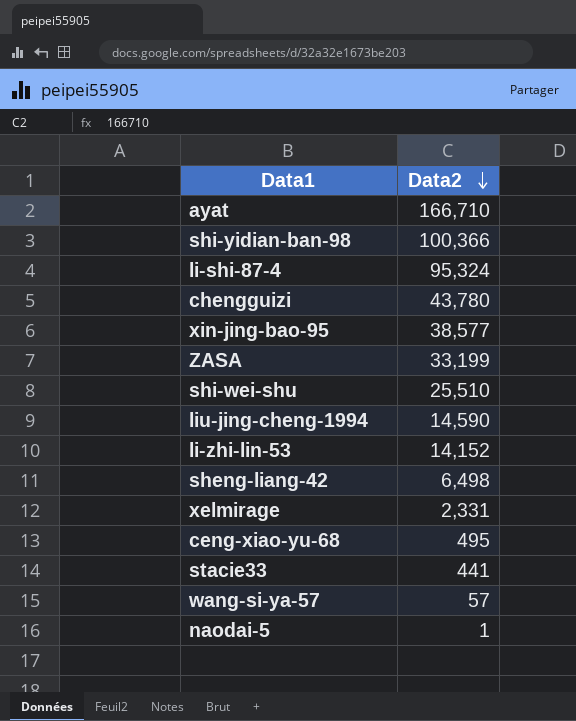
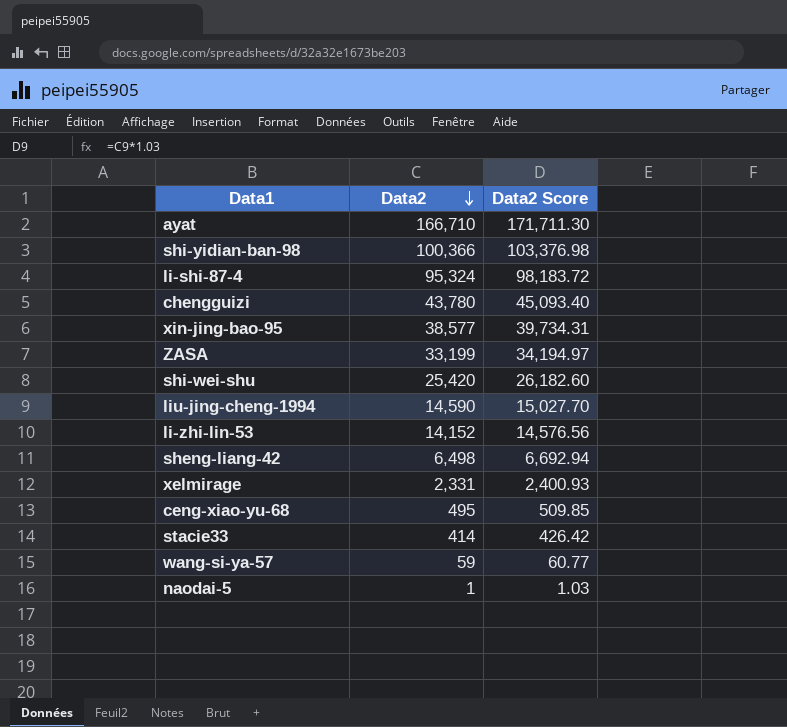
column Data2 Score | formula: none -> [Data2] * 1.03
shi-wei-shu | Data2: 25,510 -> 25,420
stacie33 | Data2: 441 -> 414
wang-si-ya-57 | Data2: 57 -> 59

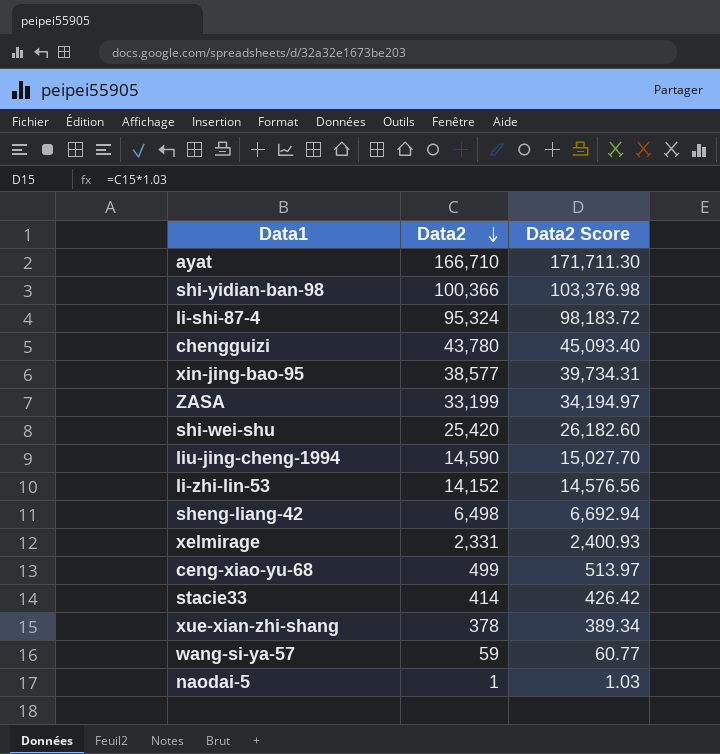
ceng-xiao-yu-68 | Data2: 495 -> 499
ceng-xiao-yu-68 | Data2 Score: 509.85 -> 513.97
row xue-xian-zhi-shang: none -> 378 | 389.34

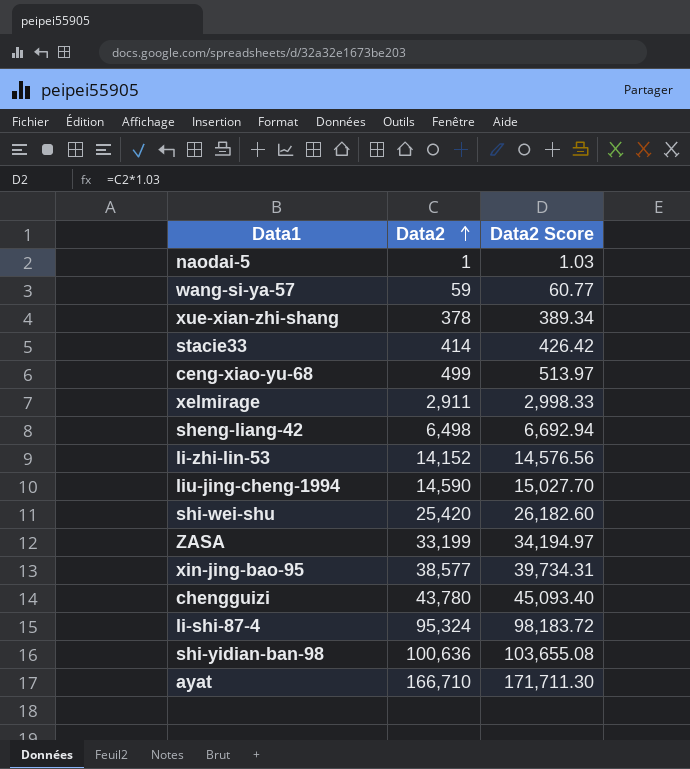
row order: Data2 descending -> Data2 ascending
xelmirage | Data2: 2,331 -> 2,911
xelmirage | Data2 Score: 2,400.93 -> 2,998.33
shi-yidian-ban-98 | Data2: 100,366 -> 100,636
shi-yidian-ban-98 | Data2 Score: 103,376.98 -> 103,655.08

